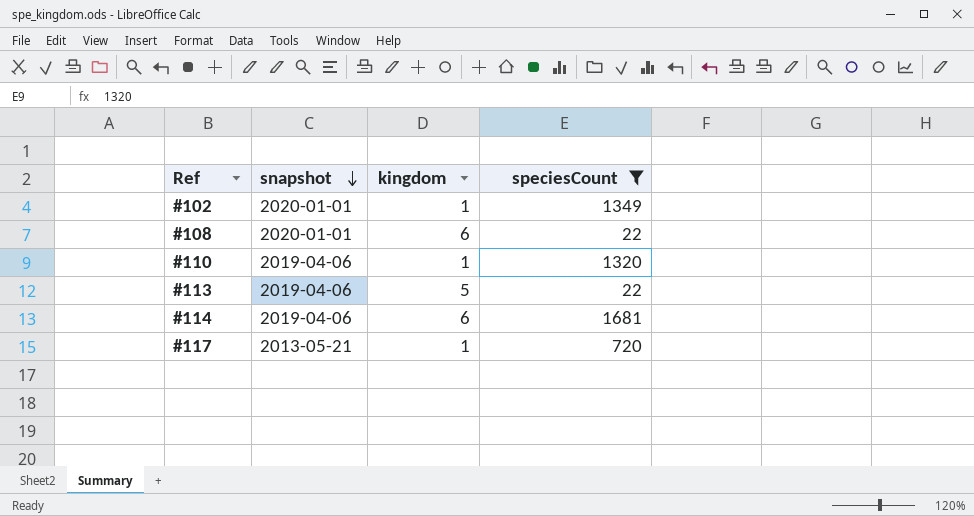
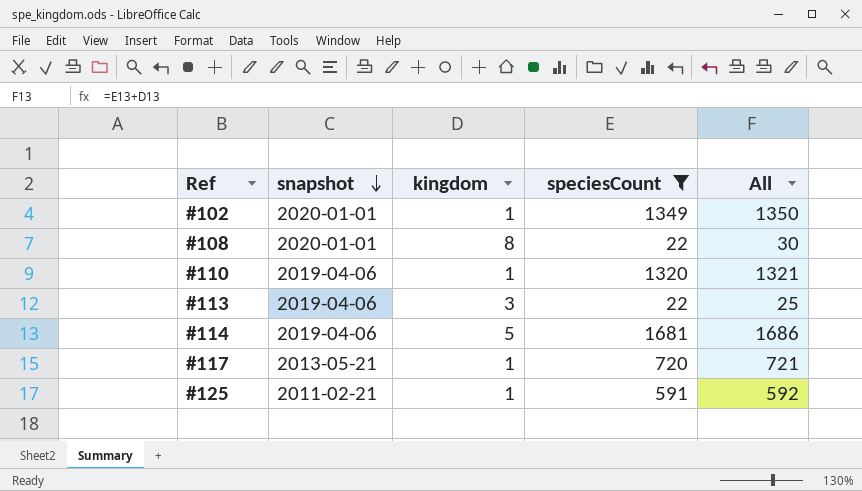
column All | formula: none -> [kingdom] + [speciesCount]
#108 | kingdom: 6 -> 8
#113 | kingdom: 5 -> 3
#114 | kingdom: 6 -> 5
row #125: none -> 2011-02-21 | 1 | 591 | 592

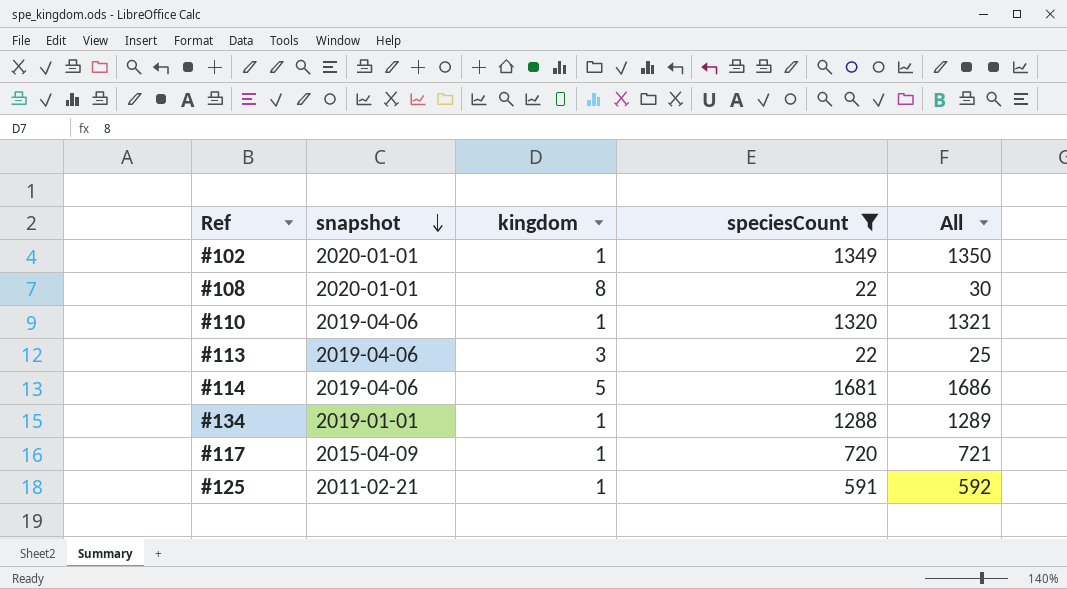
row #134: none -> 2019-01-01 | 1 | 1288 | 1289
#117 | snapshot: 2013-05-21 -> 2015-04-09

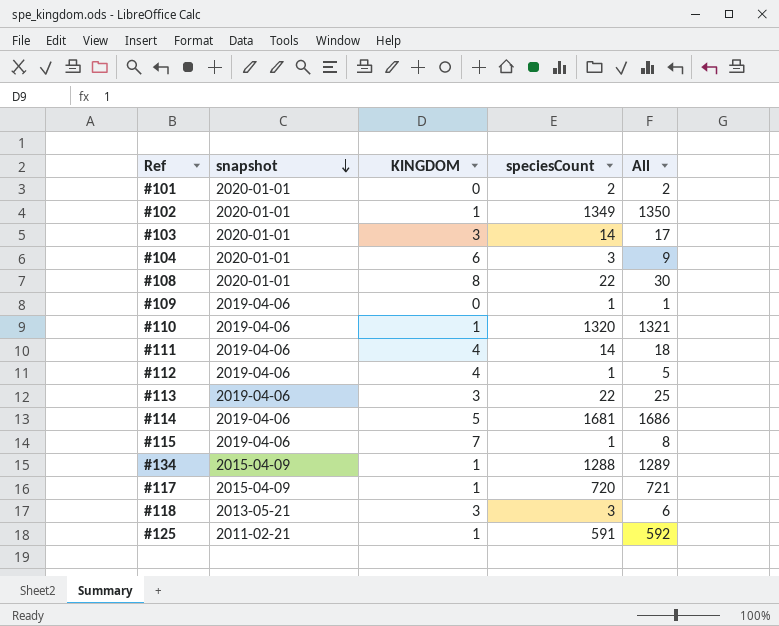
filter: speciesCount >= 22 -> none
column name: kingdom -> KINGDOM
#134 | snapshot: 2019-01-01 -> 2015-04-09

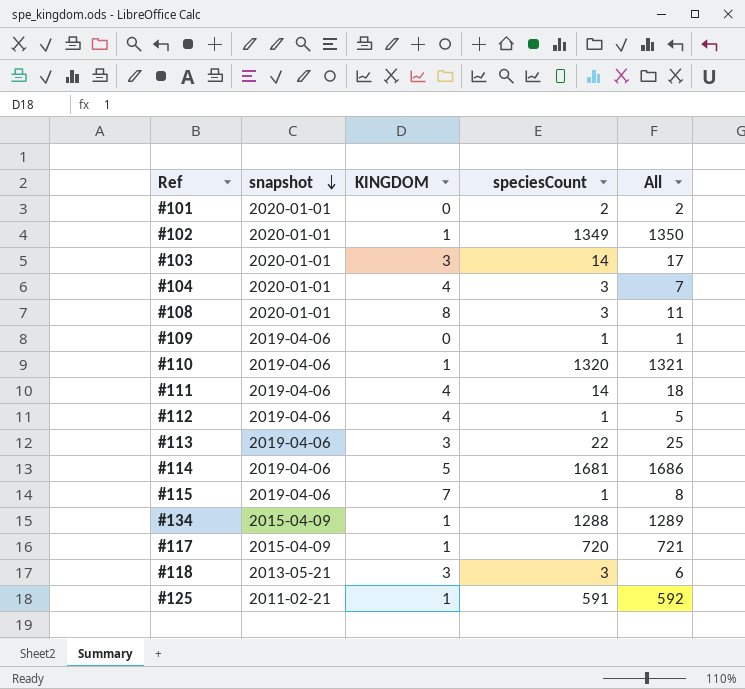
#104 | KINGDOM: 6 -> 4
#104 | All: 9 -> 7
#108 | speciesCount: 22 -> 3
#108 | All: 30 -> 11

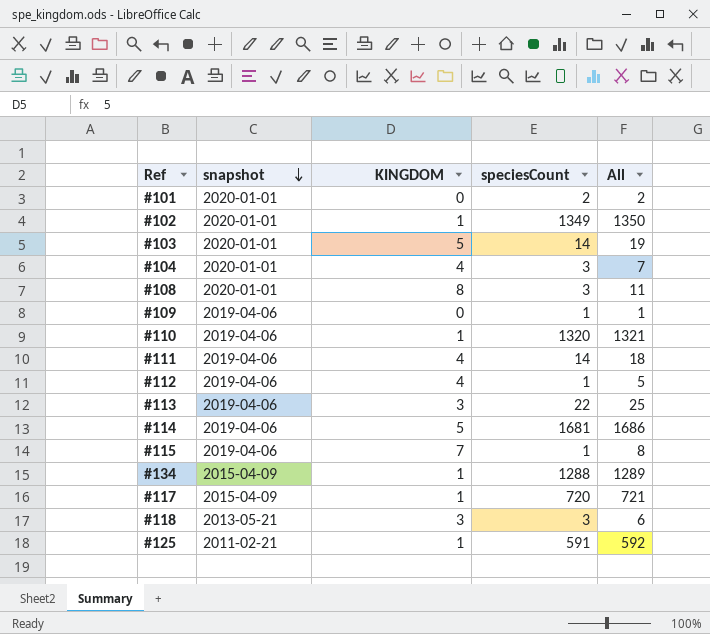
#103 | KINGDOM: 3 -> 5
#103 | All: 17 -> 19

